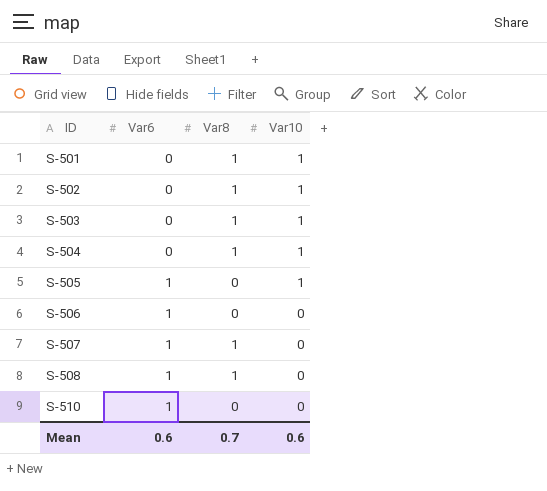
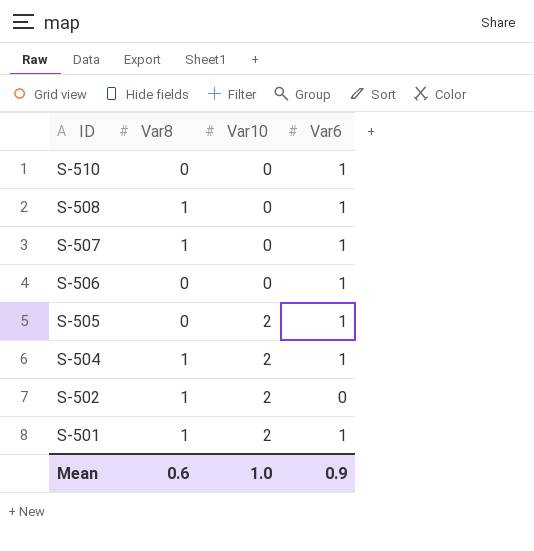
row order: ID ascending -> ID descending
column Var6 | position: 2 -> 4
row S-503: 0 | 1 | 1 -> none
S-505 | Var10: 1 -> 2
S-504 | Var10: 1 -> 2
S-504 | Var6: 0 -> 1
S-502 | Var10: 1 -> 2
S-501 | Var10: 1 -> 2
S-501 | Var6: 0 -> 1
Mean | Var8: 0.7 -> 0.6
Mean | Var10: 0.6 -> 1.0
Mean | Var6: 0.6 -> 0.9

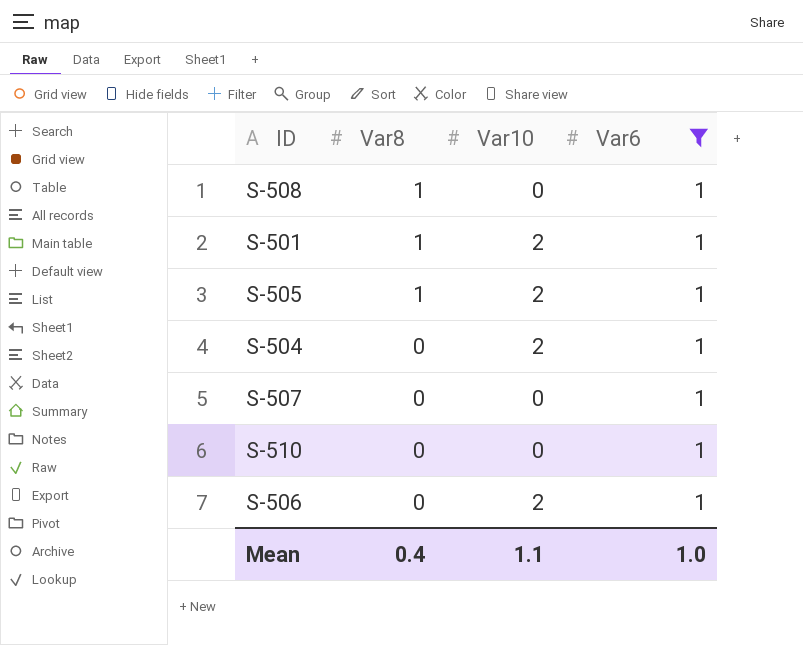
filter: none -> Var6 = 1
row order: ID descending -> Var8 descending
S-505 | Var8: 0 -> 1
S-504 | Var8: 1 -> 0
S-507 | Var8: 1 -> 0
S-506 | Var10: 0 -> 2
Mean | Var8: 0.6 -> 0.4
Mean | Var10: 1.0 -> 1.1
Mean | Var6: 0.9 -> 1.0

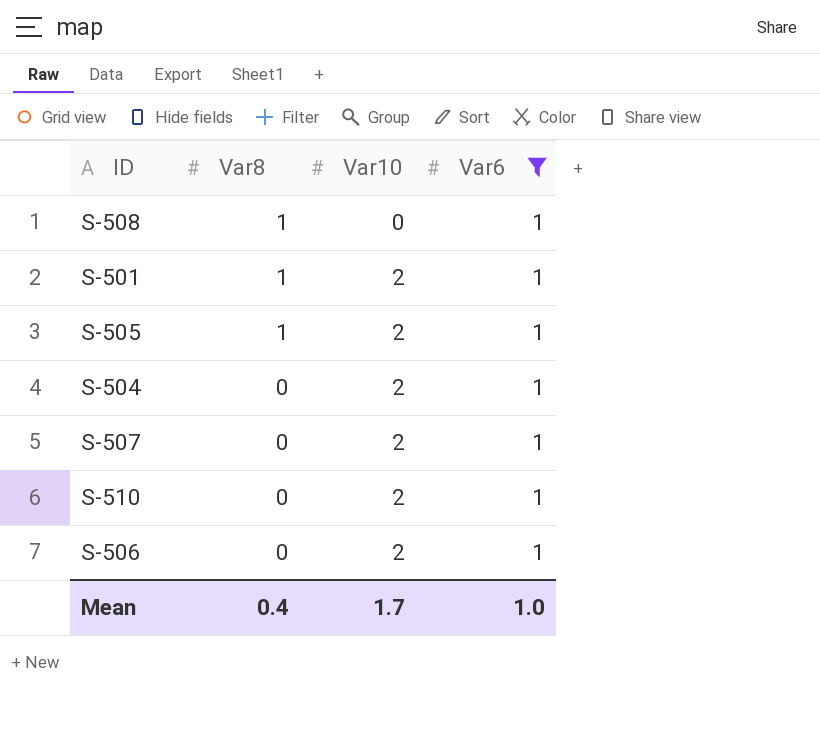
S-507 | Var10: 0 -> 2
S-510 | Var10: 0 -> 2
Mean | Var10: 1.1 -> 1.7

